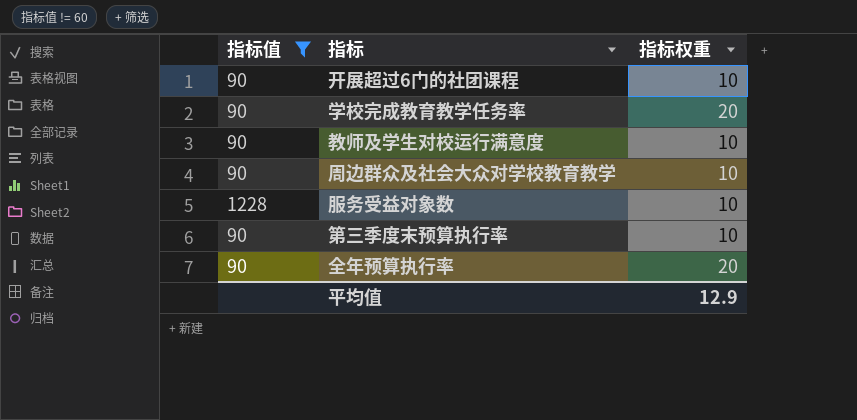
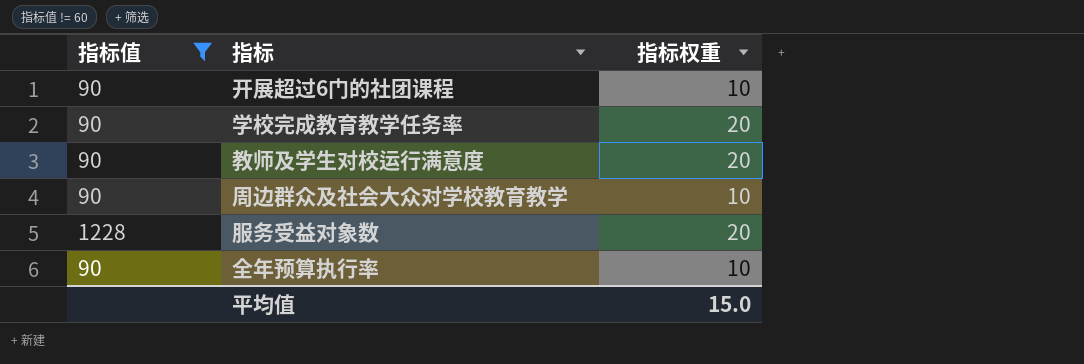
row 第三季度末预算执行率: 90 | 10 -> none
教师及学生对校运行满意度 | 指标权重: 10 -> 20
服务受益对象数 | 指标权重: 10 -> 20
全年预算执行率 | 指标权重: 20 -> 10
平均值 | 指标权重: 12.9 -> 15.0

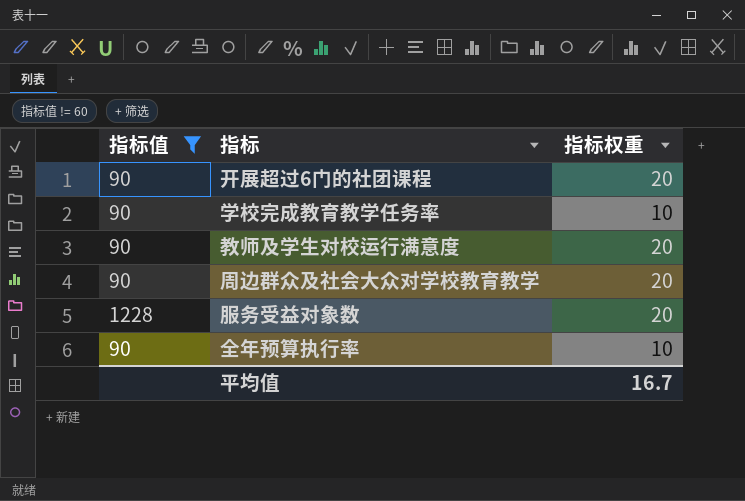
开展超过6门的社团课程 | 指标权重: 10 -> 20
学校完成教育教学任务率 | 指标权重: 20 -> 10
周边群众及社会大众对学校教育教学 | 指标权重: 10 -> 20
平均值 | 指标权重: 15.0 -> 16.7

